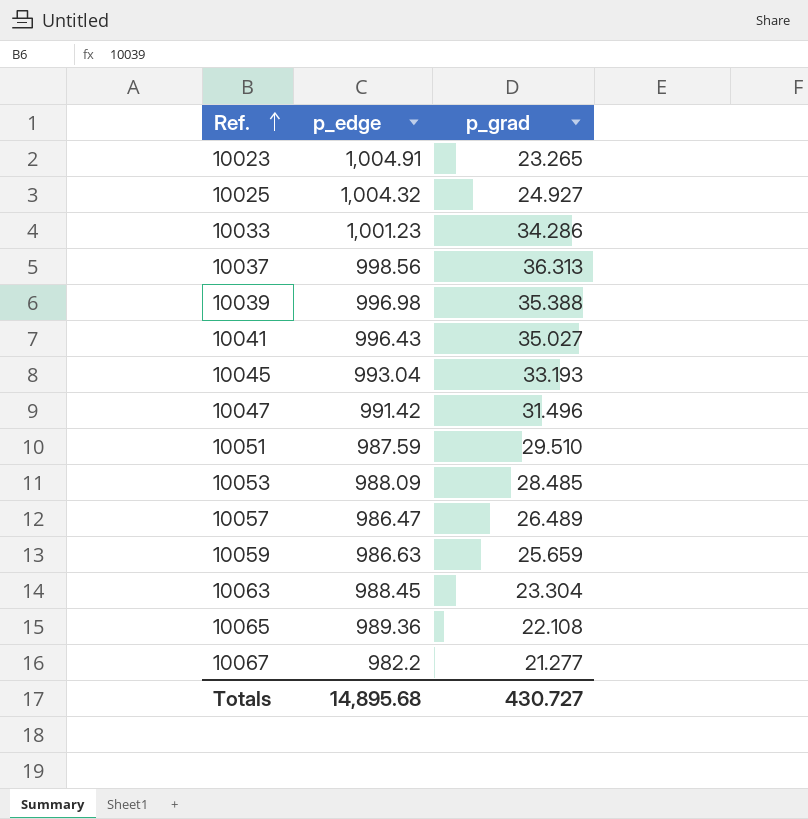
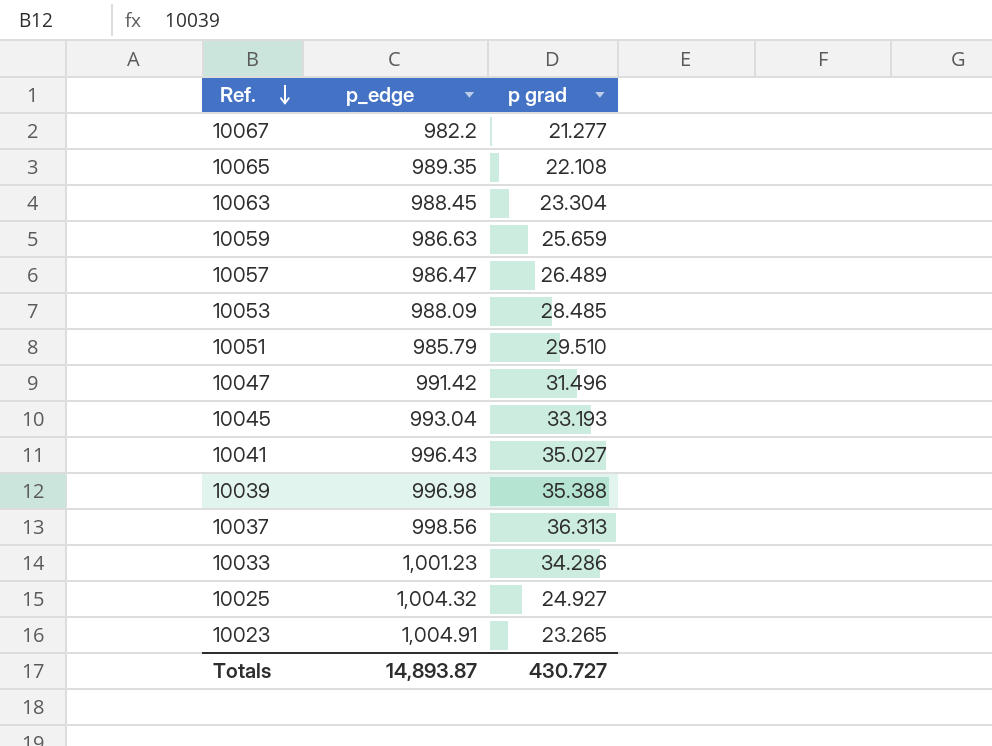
row order: Ref. ascending -> Ref. descending
column name: p_grad -> p grad
10065 | p_edge: 989.36 -> 989.35
10051 | p_edge: 987.59 -> 985.79
Totals | p_edge: 14,895.68 -> 14,893.87

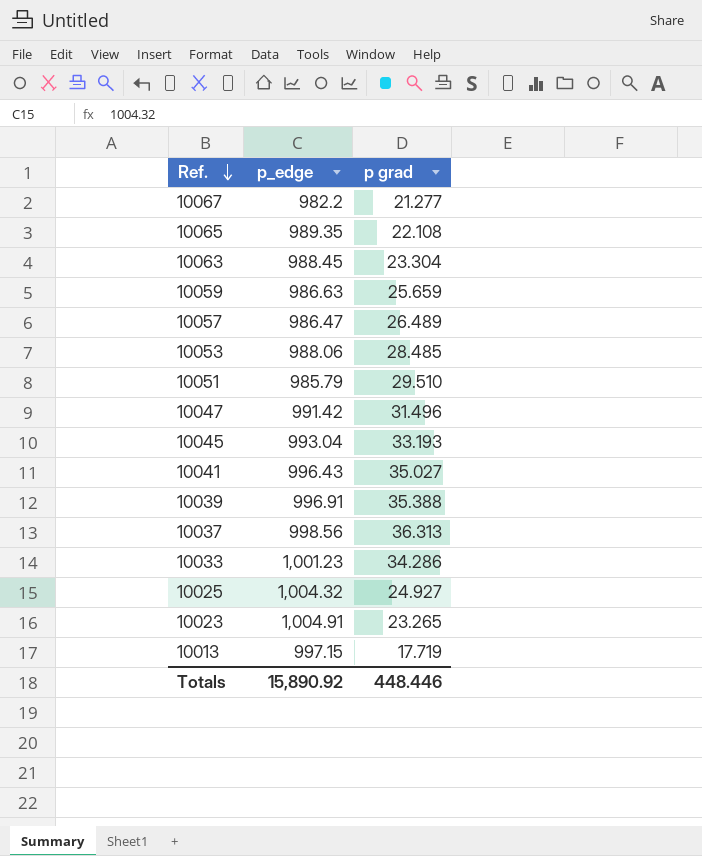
10053 | p_edge: 988.09 -> 988.06
10039 | p_edge: 996.98 -> 996.91
row 10013: none -> 997.15 | 17.719
Totals | p_edge: 14,893.87 -> 15,890.92
Totals | p grad: 430.727 -> 448.446

